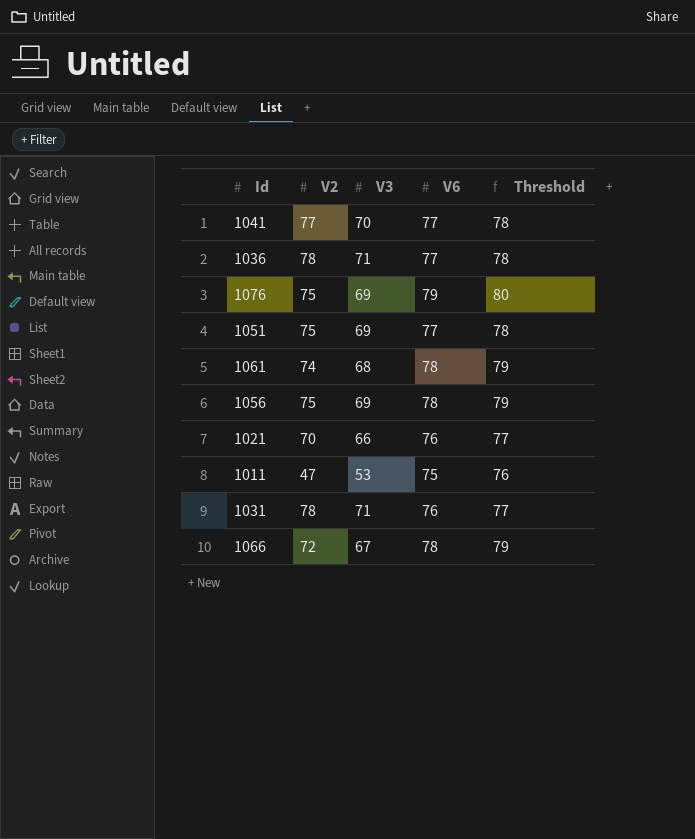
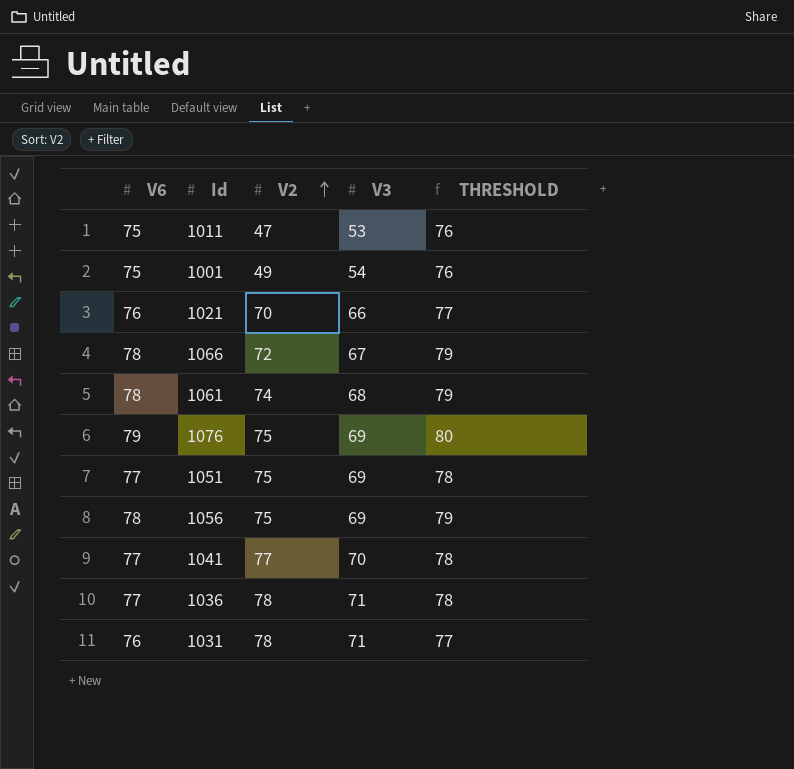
row order: none -> V2 ascending
column V6 | position: 4 -> 1
column name: Threshold -> THRESHOLD
row 1001: none -> 75 | 49 | 54 | 76

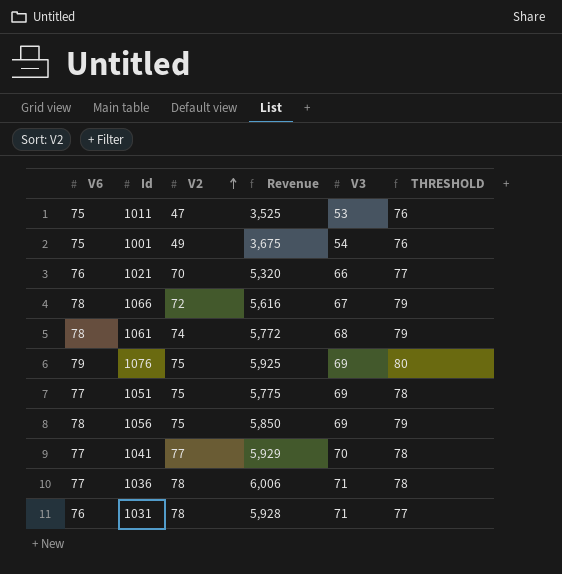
column Revenue | formula: none -> [V6] * [V2]

